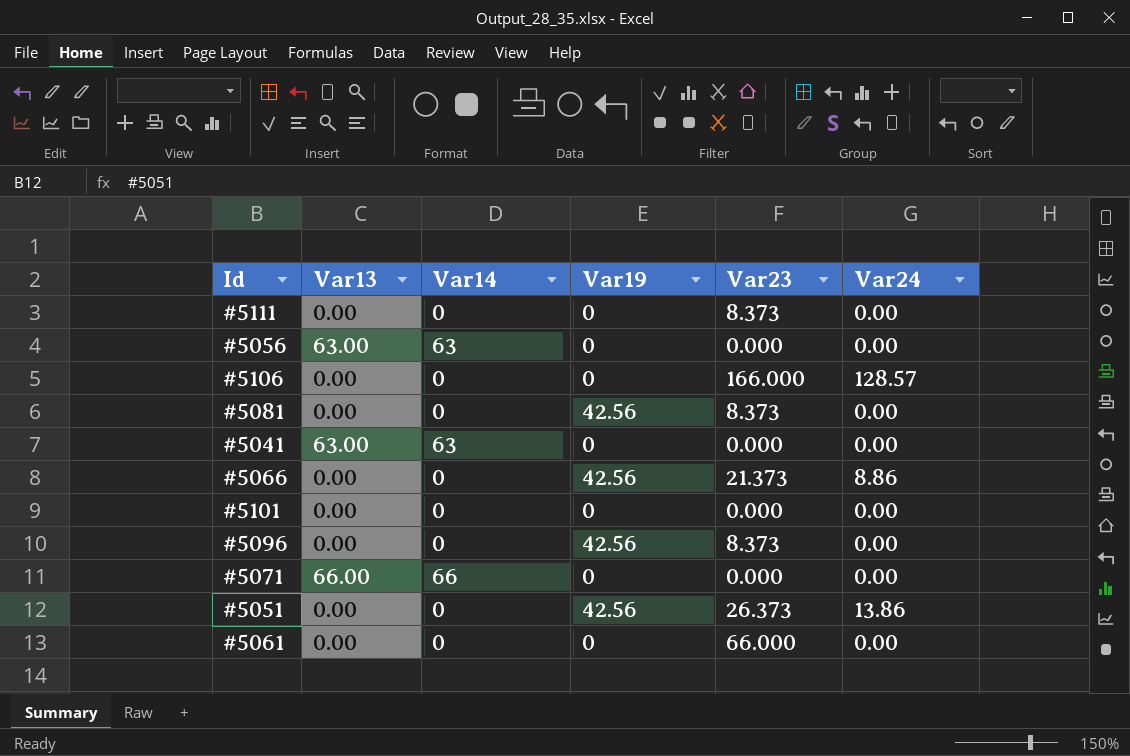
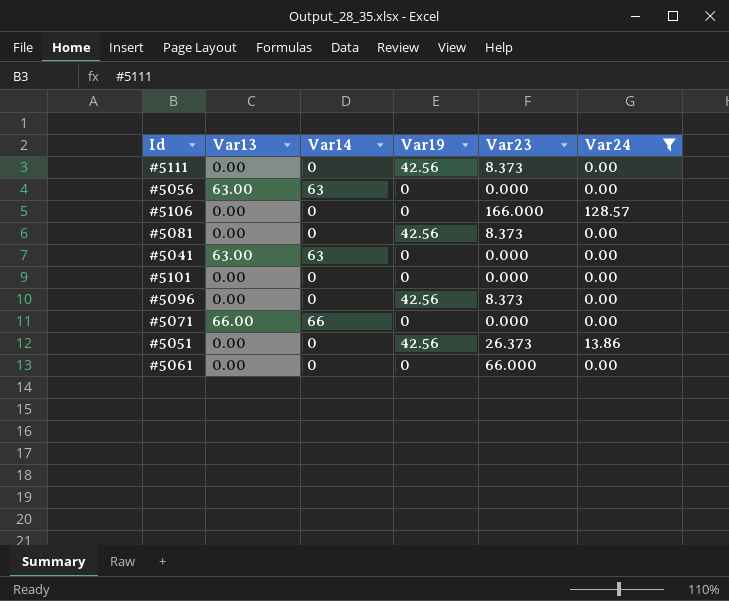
filter: none -> Var24 != 8.86
#5111 | Var19: 0 -> 42.56

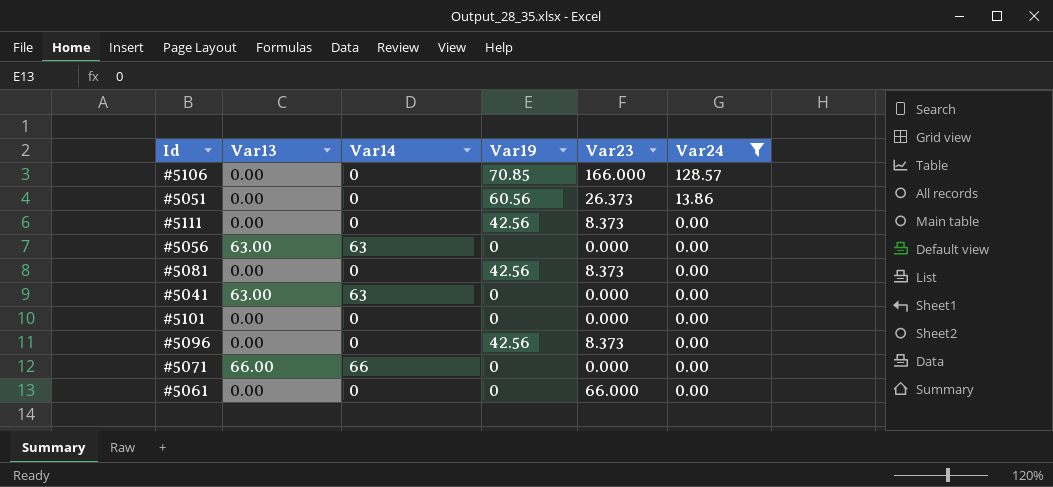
row order: none -> Var24 descending
#5106 | Var19: 0 -> 70.85
#5051 | Var19: 42.56 -> 60.56

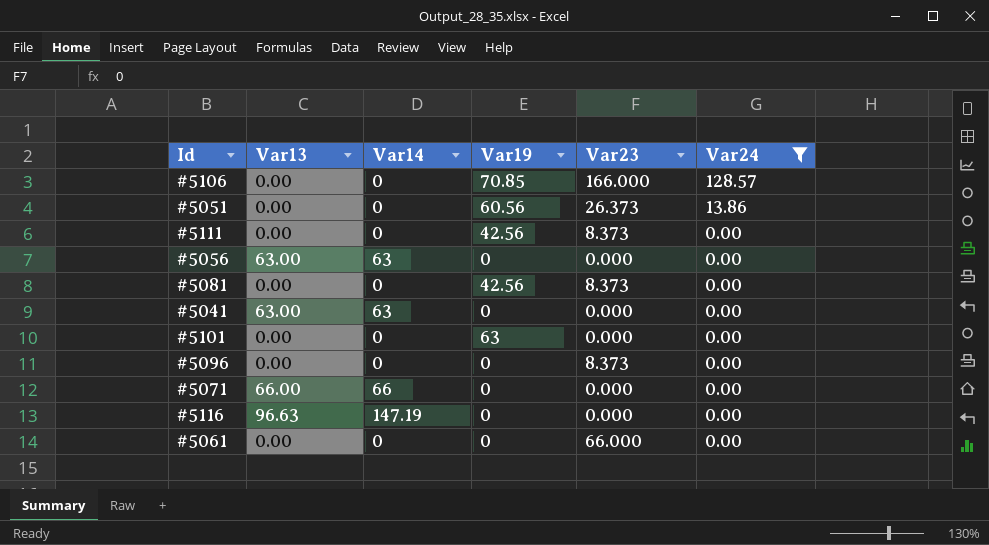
#5101 | Var19: 0 -> 63
#5096 | Var19: 42.56 -> 0
row #5116: none -> 96.63 | 147.19 | 0 | 0.000 | 0.00

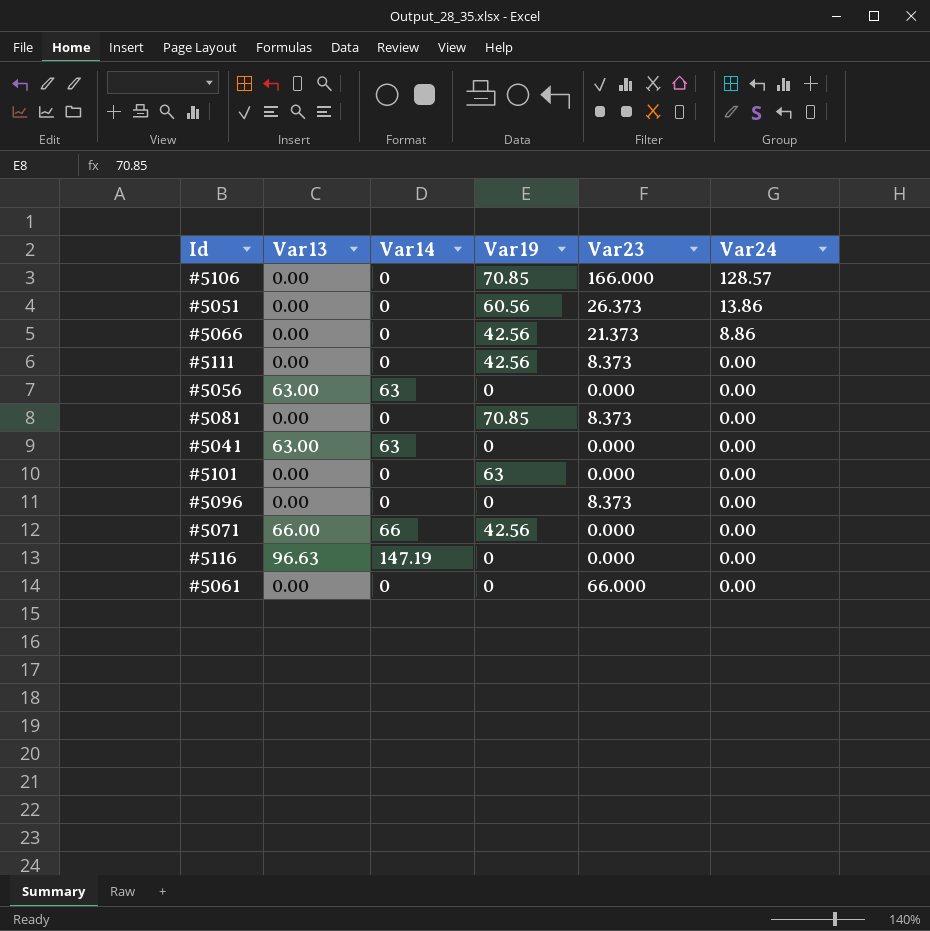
filter: Var24 != 8.86 -> none
#5081 | Var19: 42.56 -> 70.85
#5071 | Var19: 0 -> 42.56

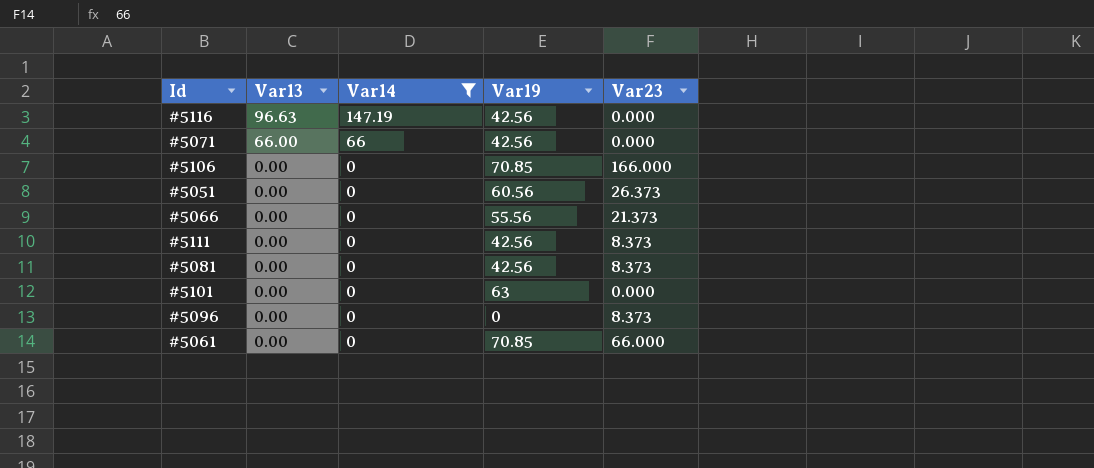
filter: none -> Var14 != 63
row order: Var24 descending -> Var13 descending
column Var24 | position: 6 -> none
#5116 | Var19: 0 -> 42.56
#5066 | Var19: 42.56 -> 55.56
#5081 | Var19: 70.85 -> 42.56
#5061 | Var19: 0 -> 70.85

